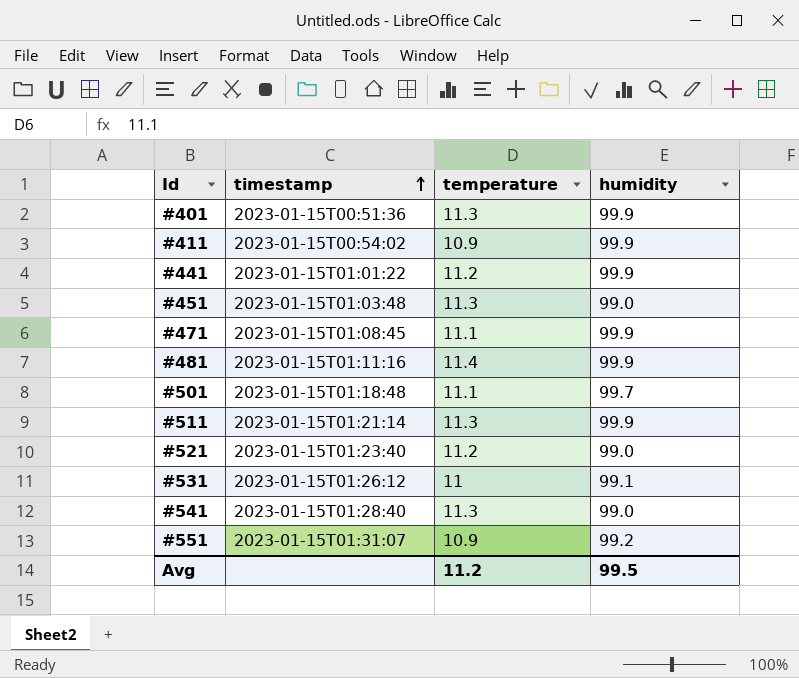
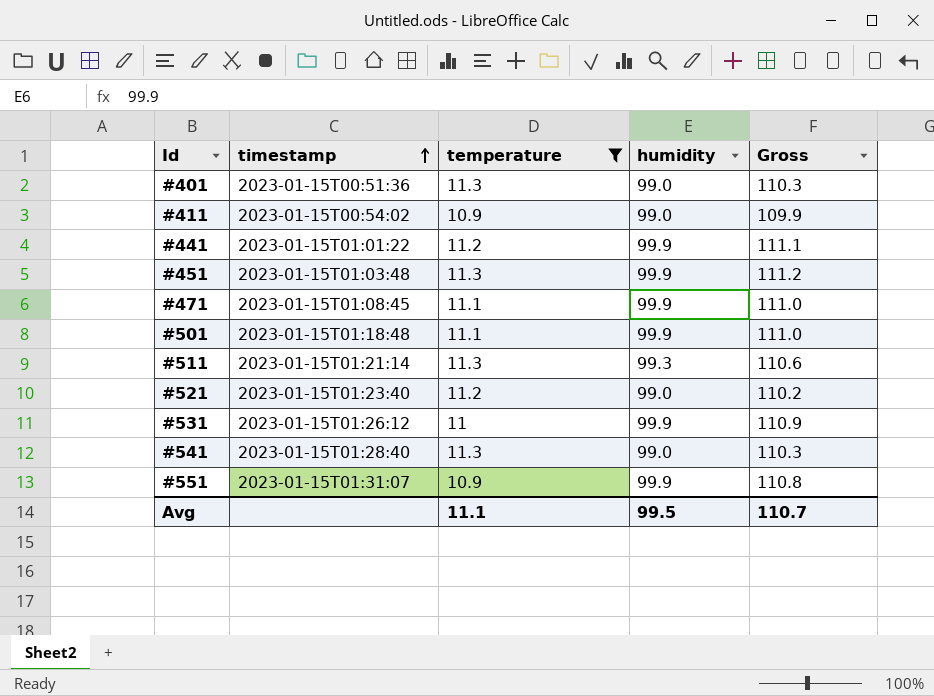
filter: none -> temperature != 11.4
column Gross | formula: none -> [temperature] + [humidity]
#401 | humidity: 99.9 -> 99.0
#411 | humidity: 99.9 -> 99.0
#451 | humidity: 99.0 -> 99.9
#501 | humidity: 99.7 -> 99.9
#511 | humidity: 99.9 -> 99.3
#531 | humidity: 99.1 -> 99.9
#551 | humidity: 99.2 -> 99.9
Avg | temperature: 11.2 -> 11.1

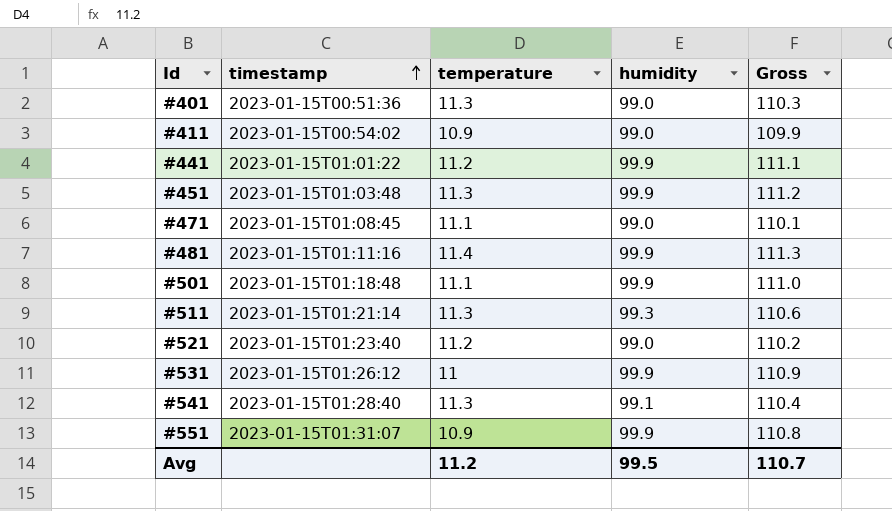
filter: temperature != 11.4 -> none
#471 | humidity: 99.9 -> 99.0
#471 | Gross: 111.0 -> 110.1
#541 | humidity: 99.0 -> 99.1
#541 | Gross: 110.3 -> 110.4
Avg | temperature: 11.1 -> 11.2

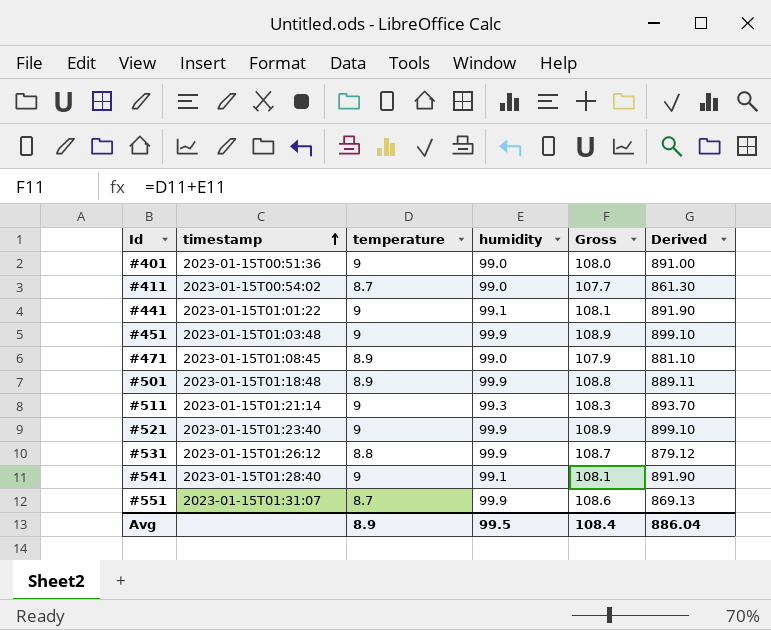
column Derived | formula: none -> [temperature] * [humidity]
row #481: 2023-01-15T01:11:16 | 11.4 | 99.9 | 111.3 -> none
#401 | temperature: 11.3 -> 9
#401 | Gross: 110.3 -> 108.0
#411 | temperature: 10.9 -> 8.7
#411 | Gross: 109.9 -> 107.7
#441 | temperature: 11.2 -> 9
#441 | humidity: 99.9 -> 99.1
#441 | Gross: 111.1 -> 108.1
#451 | temperature: 11.3 -> 9
#451 | Gross: 111.2 -> 108.9
#471 | temperature: 11.1 -> 8.9
#471 | Gross: 110.1 -> 107.9
#501 | temperature: 11.1 -> 8.9
#501 | Gross: 111.0 -> 108.8
#511 | temperature: 11.3 -> 9
#511 | Gross: 110.6 -> 108.3
#521 | temperature: 11.2 -> 9
#521 | humidity: 99.0 -> 99.9
#521 | Gross: 110.2 -> 108.9
#531 | temperature: 11 -> 8.8
#531 | Gross: 110.9 -> 108.7
#541 | temperature: 11.3 -> 9
#541 | Gross: 110.4 -> 108.1
#551 | temperature: 10.9 -> 8.7
#551 | Gross: 110.8 -> 108.6
Avg | temperature: 11.2 -> 8.9
Avg | Gross: 110.7 -> 108.4

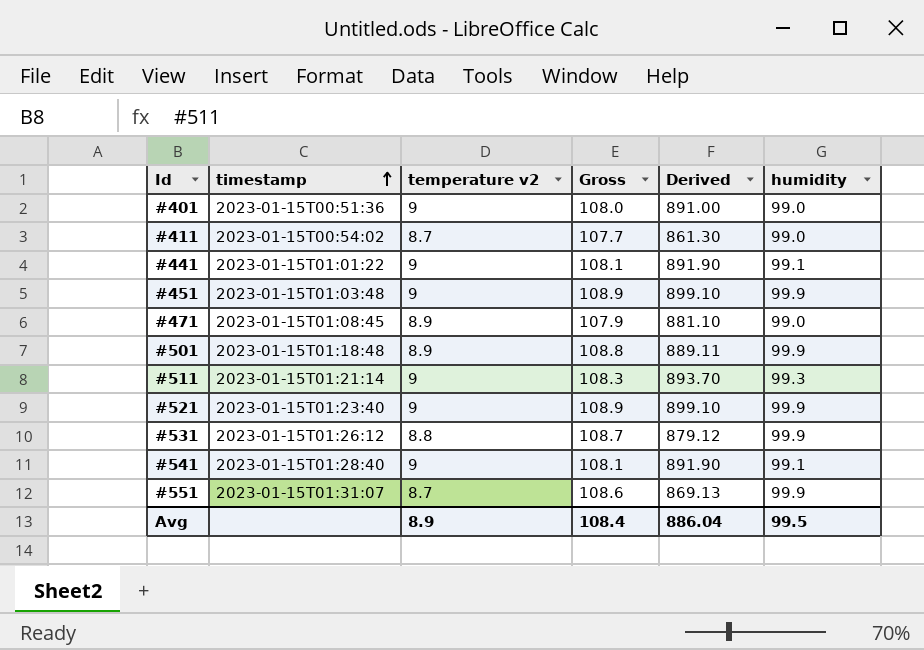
column name: temperature -> temperature v2
column humidity | position: 4 -> 6

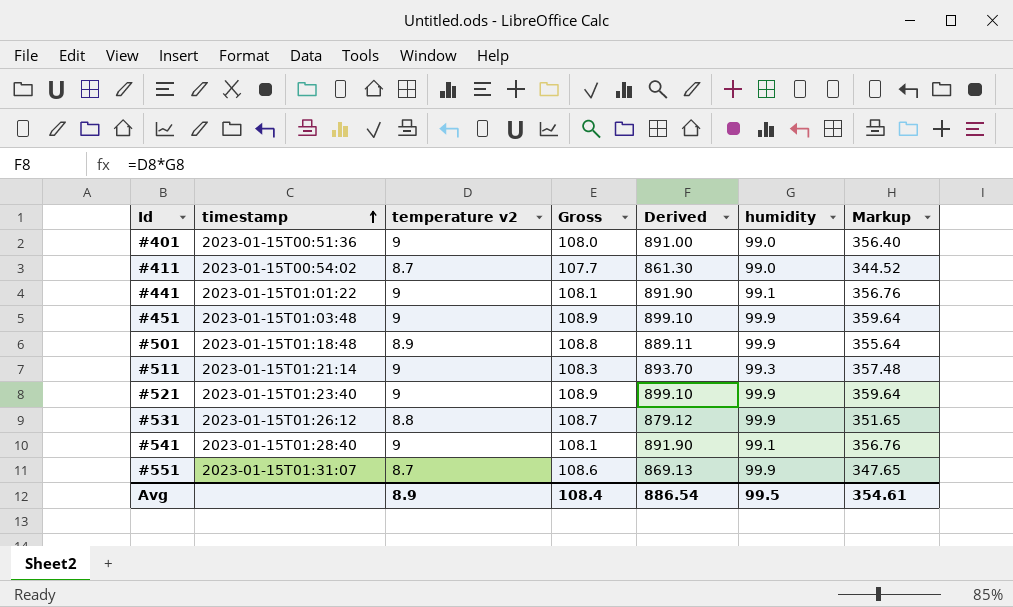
column Markup | formula: none -> [Derived] * 0.4
row #471: 2023-01-15T01:08:45 | 8.9 | 107.9 | 881.10 | 99.0 -> none
Avg | Derived: 886.04 -> 886.54

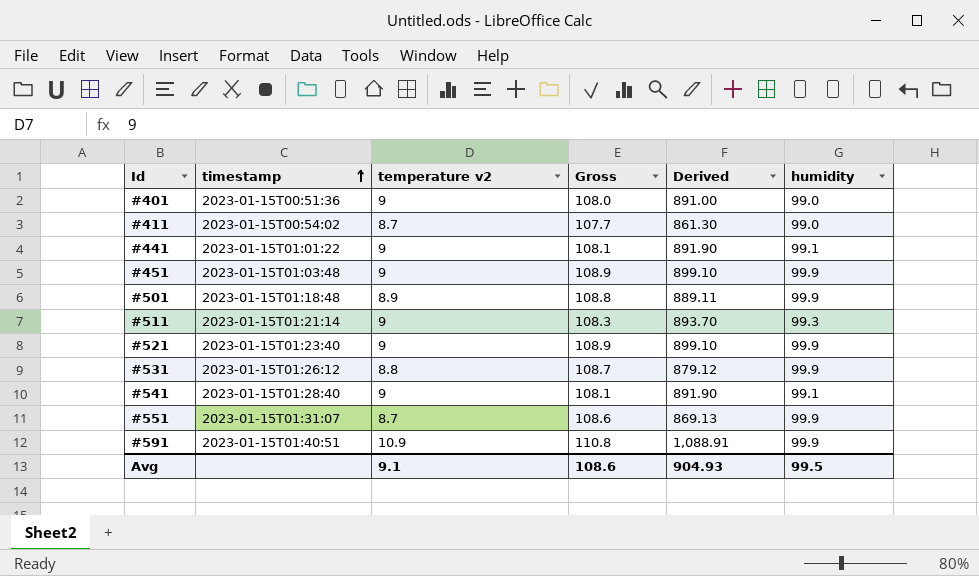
column Markup | formula: [Derived] * 0.4 -> none
row #591: none -> 2023-01-15T01:40:51 | 10.9 | 110.8 | 1,088.91 | 99.9
Avg | temperature v2: 8.9 -> 9.1
Avg | Gross: 108.4 -> 108.6
Avg | Derived: 886.54 -> 904.93

